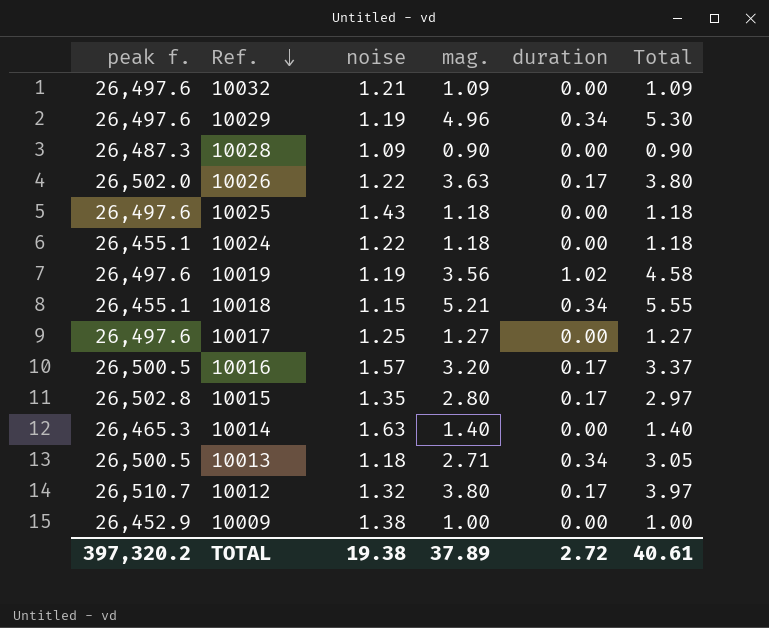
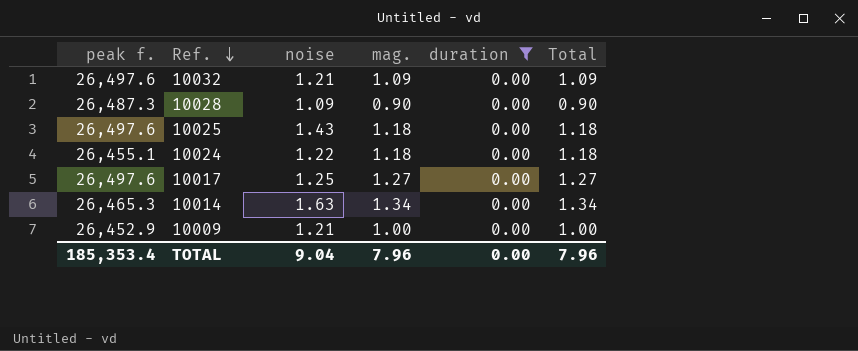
filter: none -> duration = 0.00
10014 | mag.: 1.40 -> 1.34
10014 | Total: 1.40 -> 1.34
10009 | noise: 1.38 -> 1.21
TOTAL | peak f.: 397,320.2 -> 185,353.4
TOTAL | noise: 19.38 -> 9.04
TOTAL | mag.: 37.89 -> 7.96
TOTAL | duration: 2.72 -> 0.00
TOTAL | Total: 40.61 -> 7.96

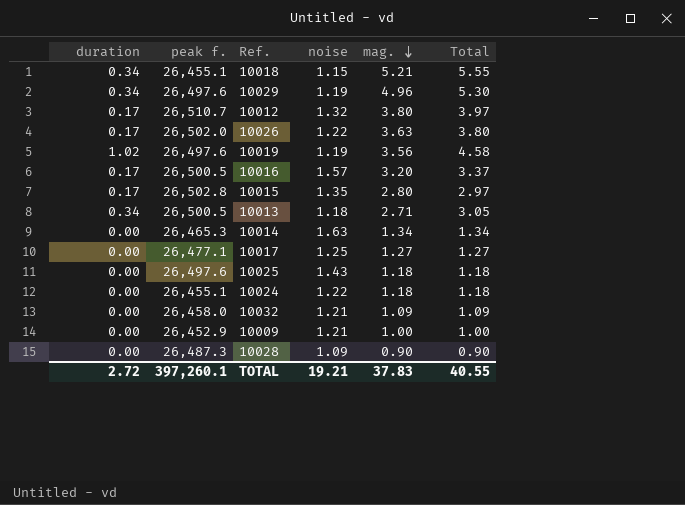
filter: duration = 0.00 -> none
row order: Ref. descending -> mag. descending
column duration | position: 5 -> 1
10017 | peak f.: 26,497.6 -> 26,477.1
10032 | peak f.: 26,497.6 -> 26,458.0
TOTAL | duration: 0.00 -> 2.72
TOTAL | peak f.: 185,353.4 -> 397,260.1
TOTAL | noise: 9.04 -> 19.21
TOTAL | mag.: 7.96 -> 37.83
TOTAL | Total: 7.96 -> 40.55

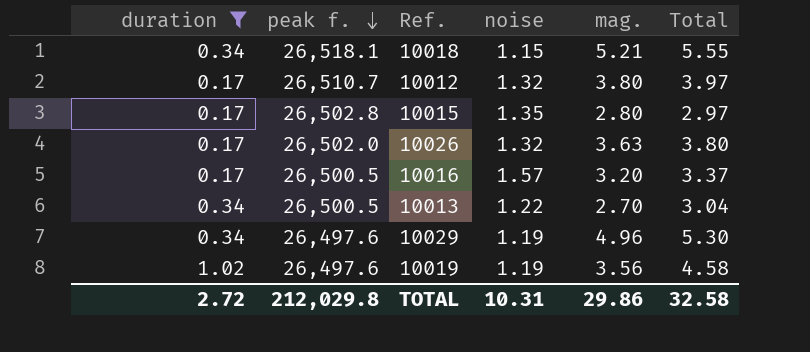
filter: none -> duration != 0.00
row order: mag. descending -> peak f. descending
10018 | peak f.: 26,455.1 -> 26,518.1
10026 | noise: 1.22 -> 1.32
10013 | noise: 1.18 -> 1.22
10013 | mag.: 2.71 -> 2.70
10013 | Total: 3.05 -> 3.04
TOTAL | peak f.: 397,260.1 -> 212,029.8
TOTAL | noise: 19.21 -> 10.31
TOTAL | mag.: 37.83 -> 29.86
TOTAL | Total: 40.55 -> 32.58

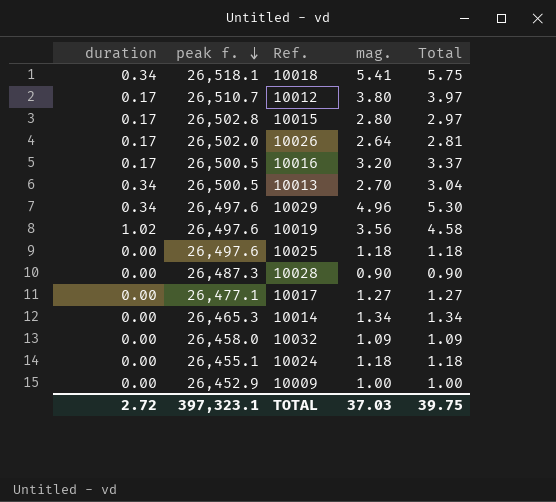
filter: duration != 0.00 -> none
column noise | position: 4 -> none
10018 | mag.: 5.21 -> 5.41
10018 | Total: 5.55 -> 5.75
10026 | mag.: 3.63 -> 2.64
10026 | Total: 3.80 -> 2.81
TOTAL | peak f.: 212,029.8 -> 397,323.1
TOTAL | mag.: 29.86 -> 37.03
TOTAL | Total: 32.58 -> 39.75

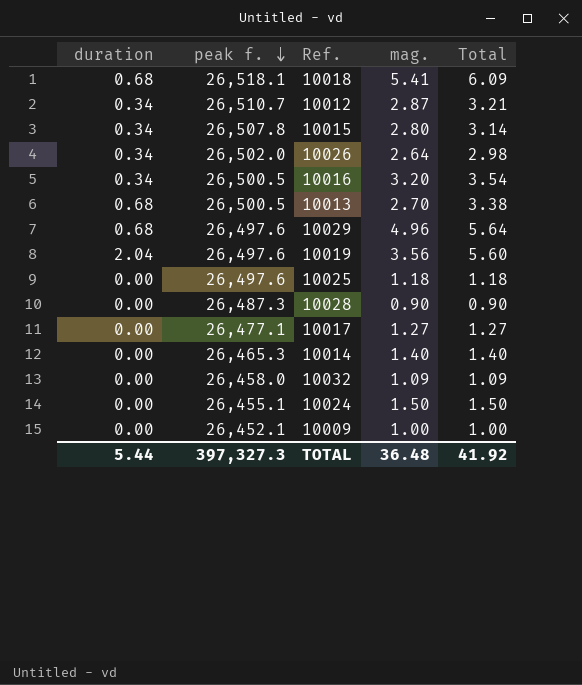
10018 | duration: 0.34 -> 0.68
10018 | Total: 5.75 -> 6.09
10012 | duration: 0.17 -> 0.34
10012 | mag.: 3.80 -> 2.87
10012 | Total: 3.97 -> 3.21
10015 | duration: 0.17 -> 0.34
10015 | peak f.: 26,502.8 -> 26,507.8
10015 | Total: 2.97 -> 3.14
10026 | duration: 0.17 -> 0.34
10026 | Total: 2.81 -> 2.98
10016 | duration: 0.17 -> 0.34
10016 | Total: 3.37 -> 3.54
10013 | duration: 0.34 -> 0.68
10013 | Total: 3.04 -> 3.38
10029 | duration: 0.34 -> 0.68
10029 | Total: 5.30 -> 5.64
10019 | duration: 1.02 -> 2.04
10019 | Total: 4.58 -> 5.60
10014 | mag.: 1.34 -> 1.40
10014 | Total: 1.34 -> 1.40
10024 | mag.: 1.18 -> 1.50
10024 | Total: 1.18 -> 1.50
10009 | peak f.: 26,452.9 -> 26,452.1
TOTAL | duration: 2.72 -> 5.44
TOTAL | peak f.: 397,323.1 -> 397,327.3
TOTAL | mag.: 37.03 -> 36.48
TOTAL | Total: 39.75 -> 41.92

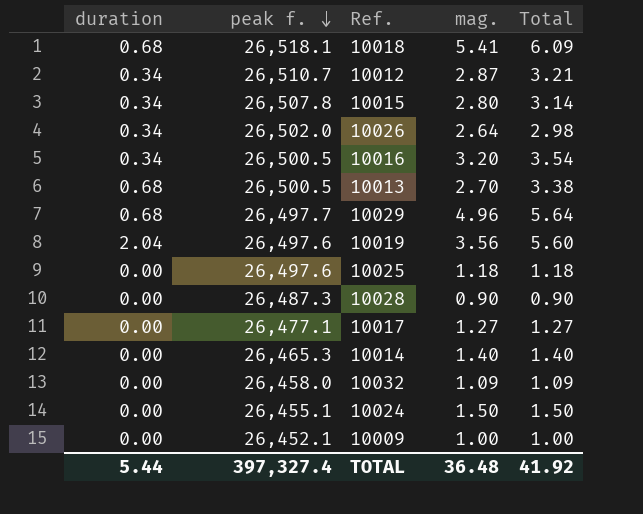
10029 | peak f.: 26,497.6 -> 26,497.7
TOTAL | peak f.: 397,327.3 -> 397,327.4

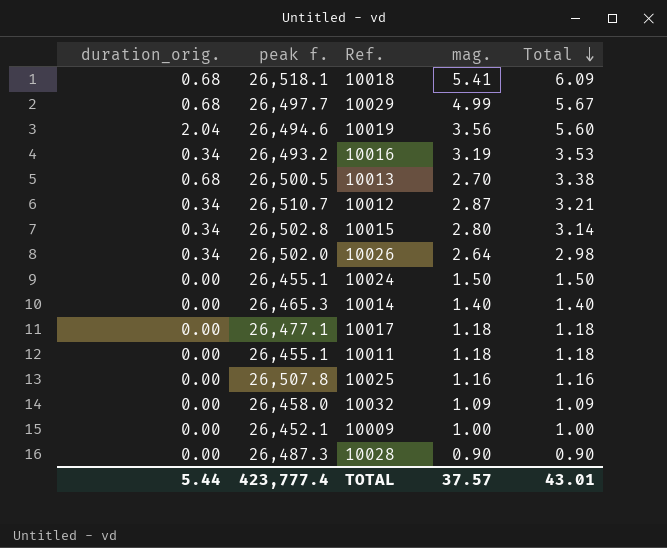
row order: peak f. descending -> Total descending
column name: duration -> duration_orig.
10029 | mag.: 4.96 -> 4.99
10029 | Total: 5.64 -> 5.67
10019 | peak f.: 26,497.6 -> 26,494.6
10016 | peak f.: 26,500.5 -> 26,493.2
10016 | mag.: 3.20 -> 3.19
10016 | Total: 3.54 -> 3.53
10015 | peak f.: 26,507.8 -> 26,502.8
10017 | mag.: 1.27 -> 1.18
10017 | Total: 1.27 -> 1.18
row 10011: none -> 0.00 | 26,455.1 | 1.18 | 1.18
10025 | peak f.: 26,497.6 -> 26,507.8
10025 | mag.: 1.18 -> 1.16
10025 | Total: 1.18 -> 1.16
TOTAL | peak f.: 397,327.4 -> 423,777.4
TOTAL | mag.: 36.48 -> 37.57
TOTAL | Total: 41.92 -> 43.01

